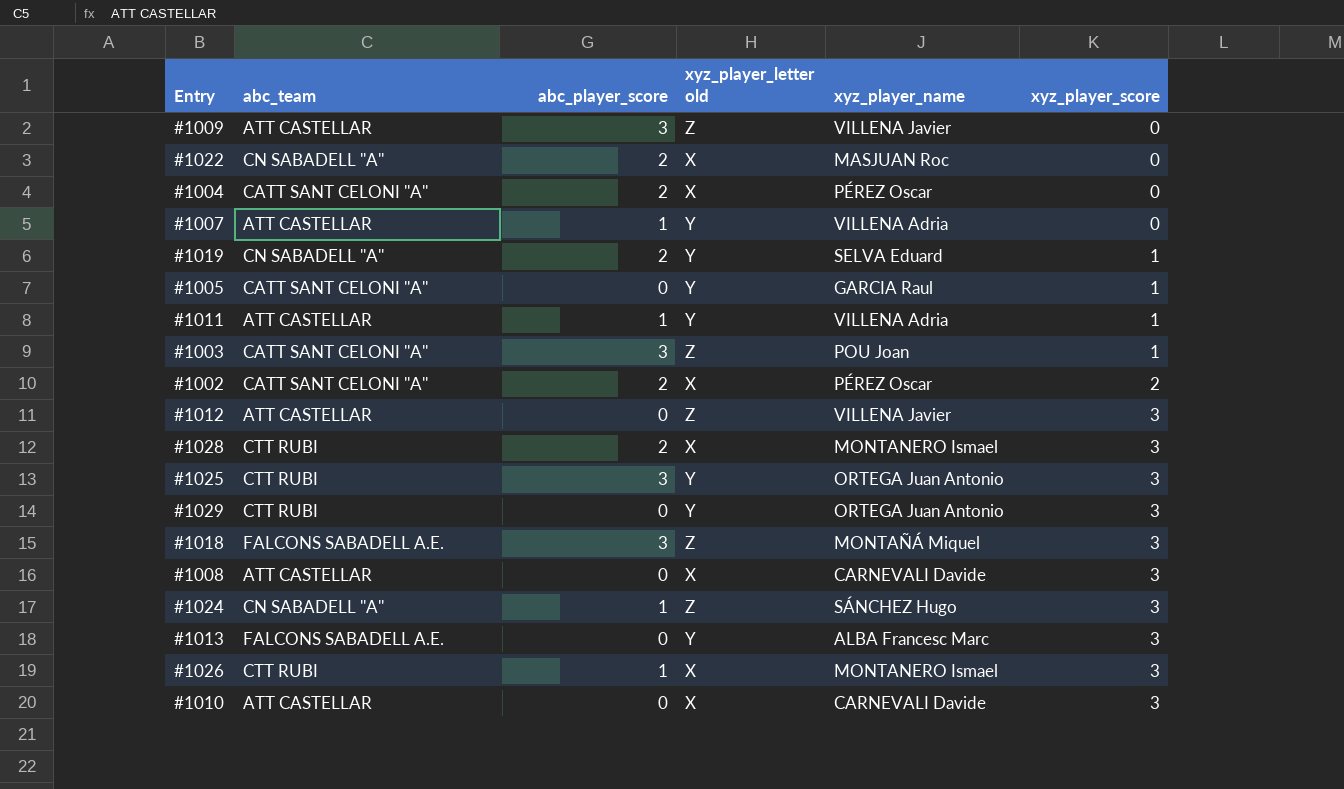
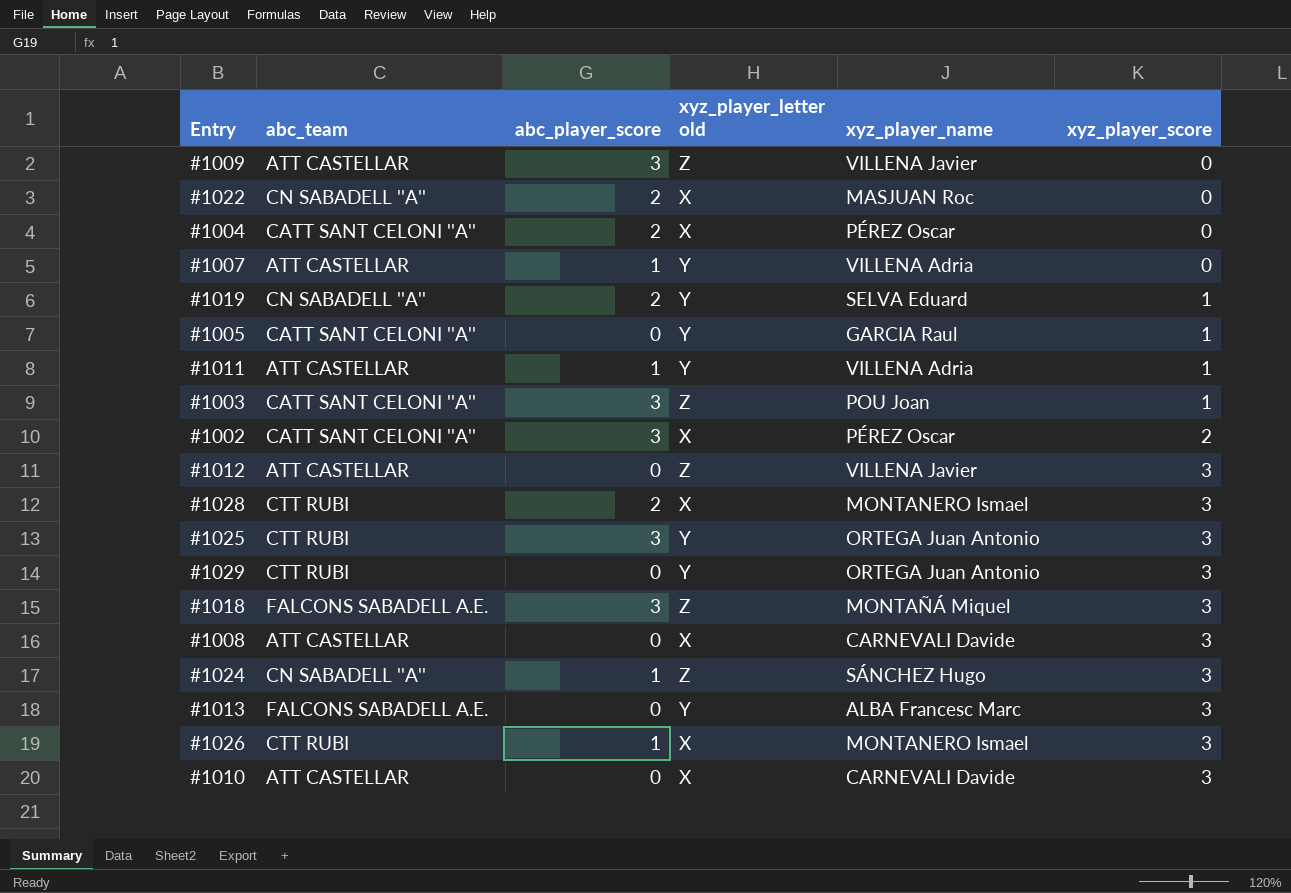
#1002 | abc_player_score: 2 -> 3

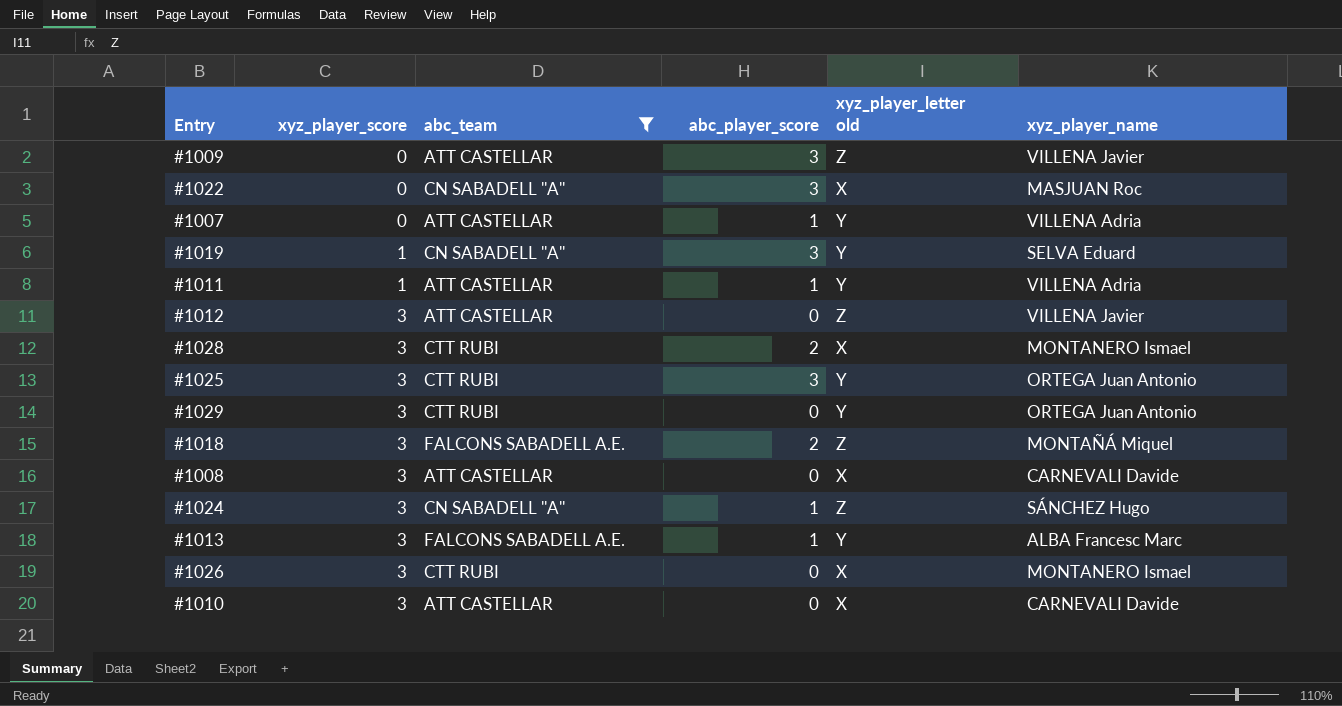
filter: none -> abc_team != CATT SANT CELONI ''A''
column xyz_player_score | position: 6 -> 2
#1022 | abc_player_score: 2 -> 3
#1019 | abc_player_score: 2 -> 3
#1018 | abc_player_score: 3 -> 2
#1013 | abc_player_score: 0 -> 1
#1026 | abc_player_score: 1 -> 0

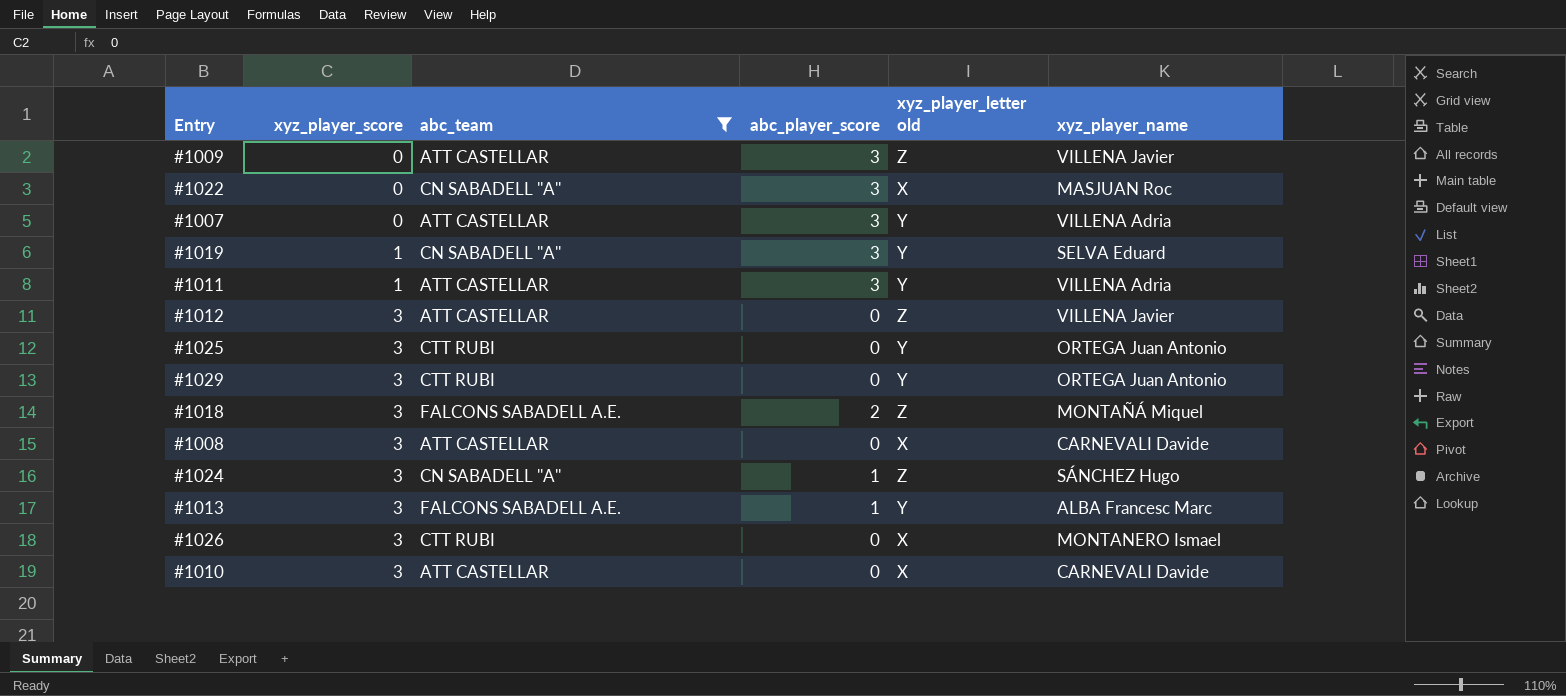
row #1028: 3 | CTT RUBI | 2 | X | MONTANERO Ismael -> none
#1007 | abc_player_score: 1 -> 3
#1011 | abc_player_score: 1 -> 3
#1025 | abc_player_score: 3 -> 0

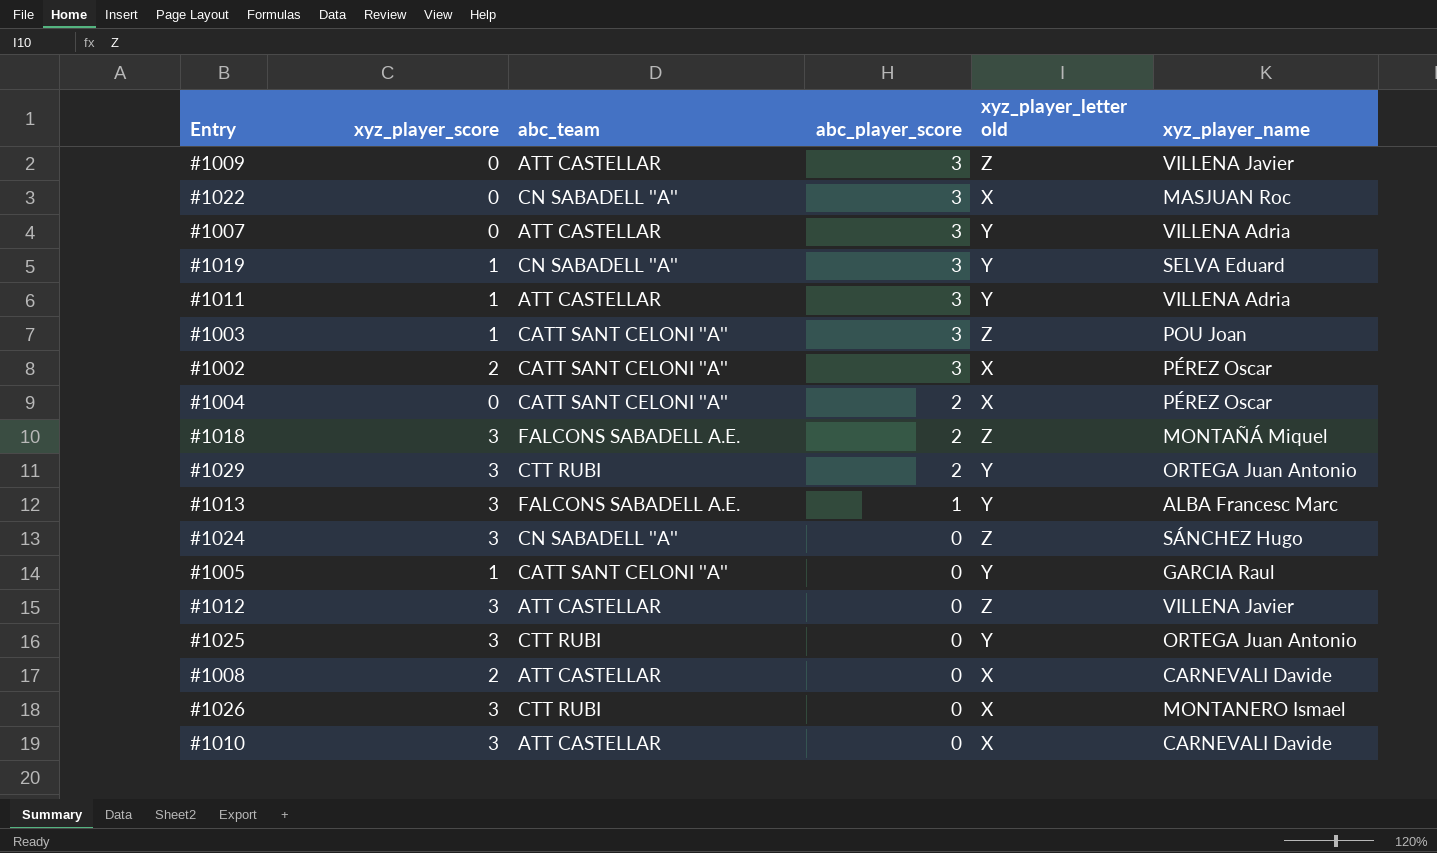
filter: abc_team != CATT SANT CELONI ''A'' -> none
row order: xyz_player_score ascending -> abc_player_score descending
#1029 | abc_player_score: 0 -> 2
#1024 | abc_player_score: 1 -> 0
#1008 | xyz_player_score: 3 -> 2

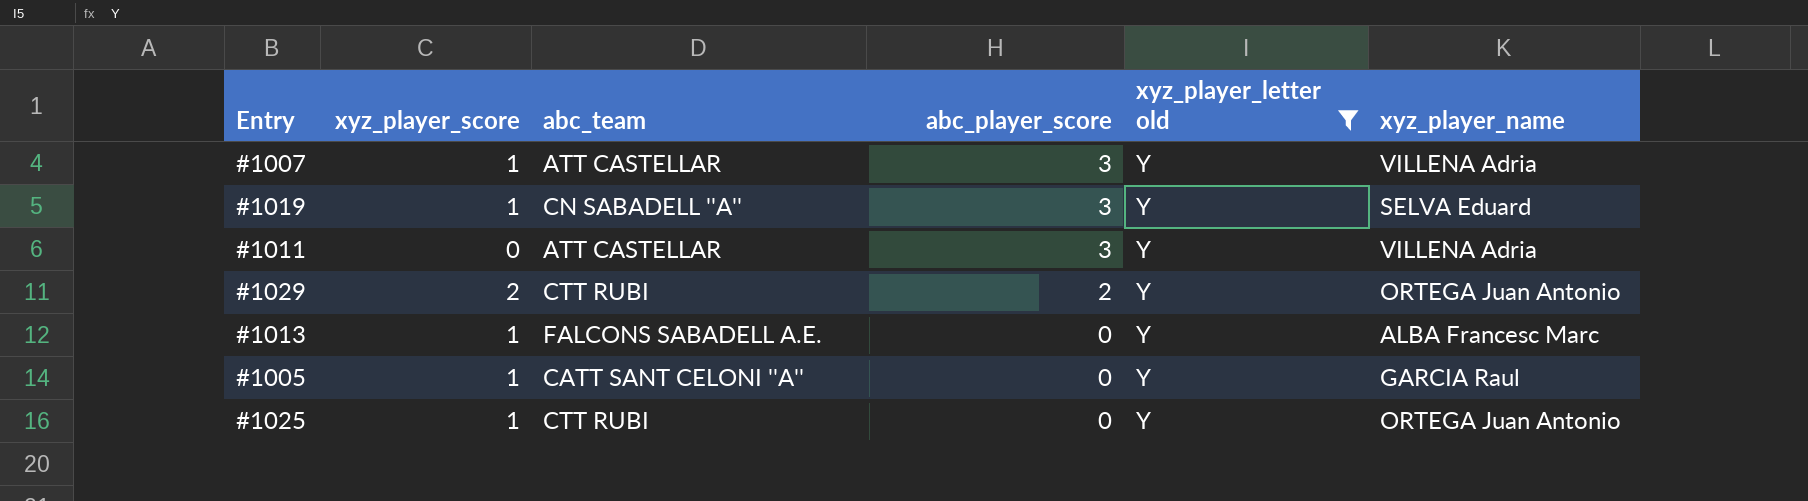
filter: none -> xyz_player_letter old = Y
#1007 | xyz_player_score: 0 -> 1
#1011 | xyz_player_score: 1 -> 0
#1029 | xyz_player_score: 3 -> 2
#1013 | xyz_player_score: 3 -> 1
#1013 | abc_player_score: 1 -> 0
#1025 | xyz_player_score: 3 -> 1

